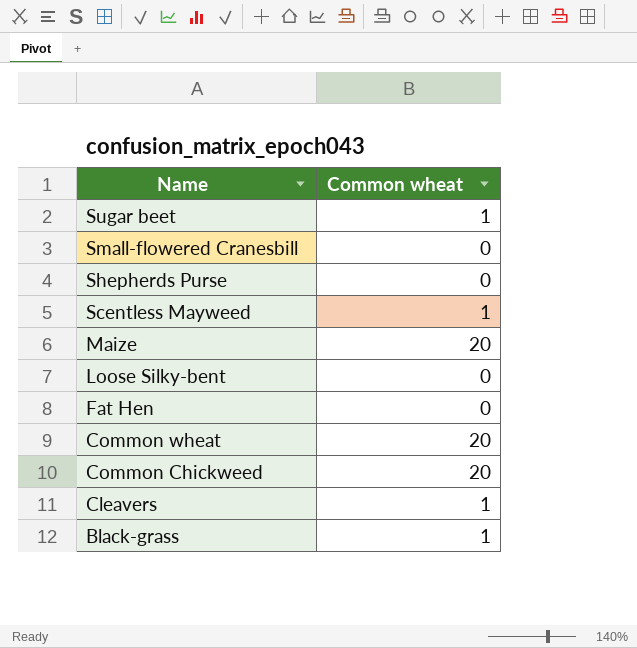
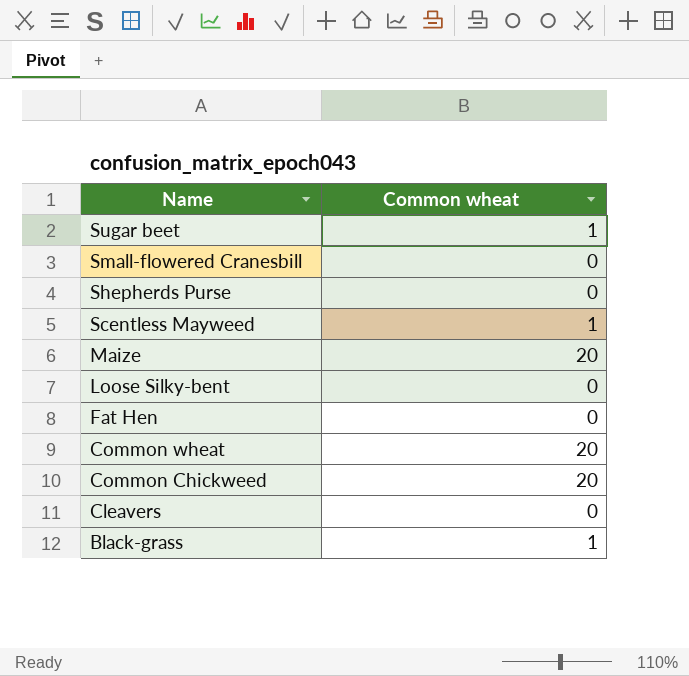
Cleavers | Common wheat: 1 -> 0

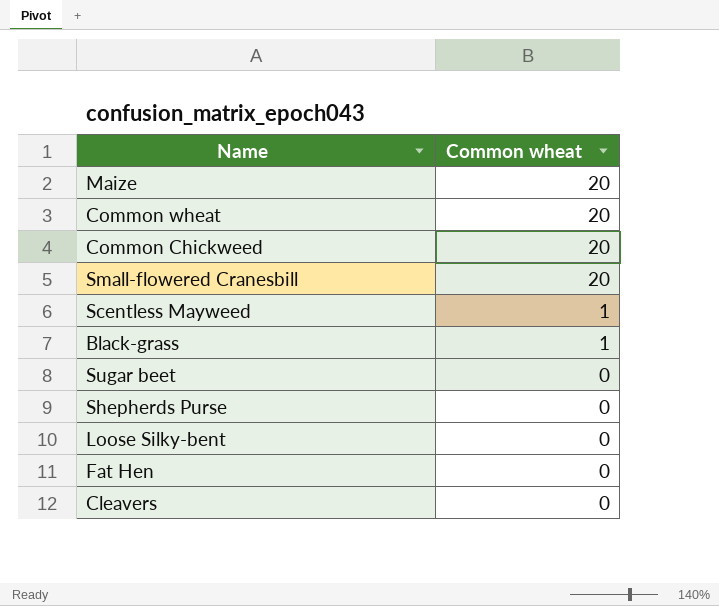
row order: Name descending -> Common wheat descending
Small-flowered Cranesbill | Common wheat: 0 -> 20
Sugar beet | Common wheat: 1 -> 0

